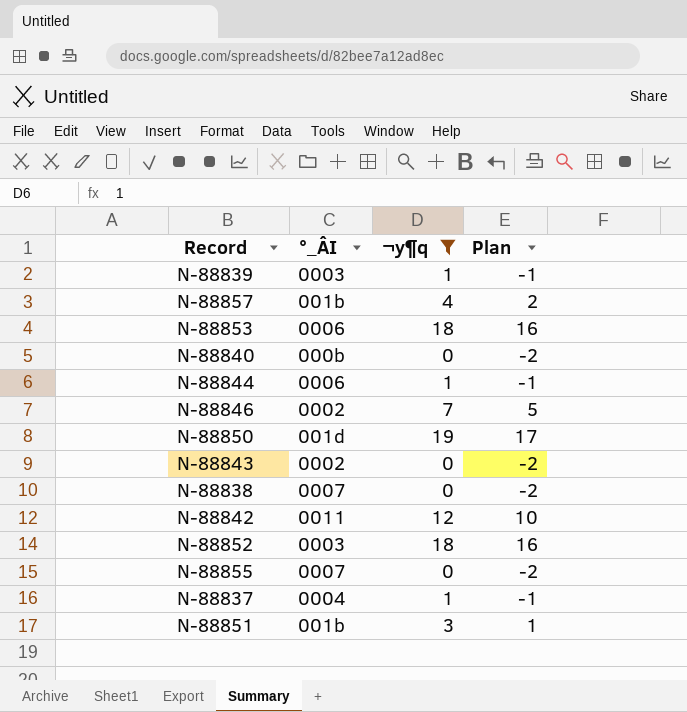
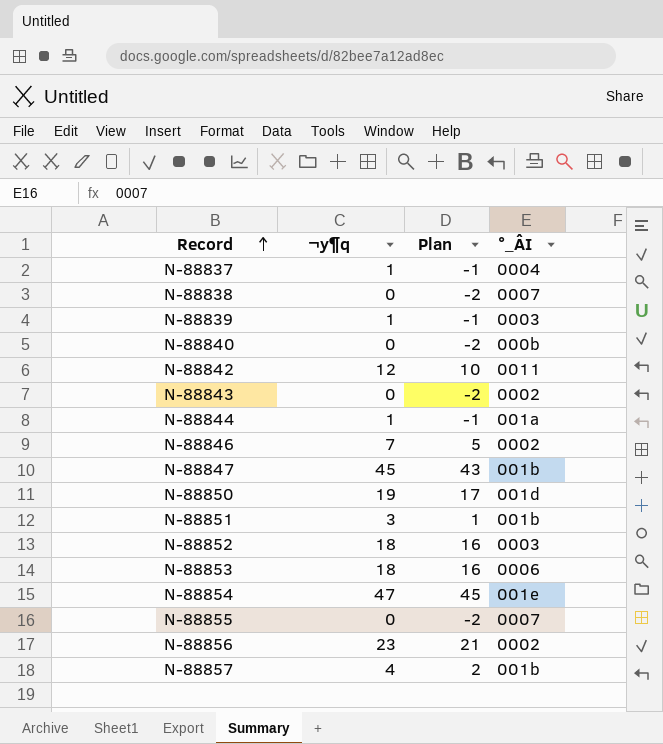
filter: ¬y¶q <= 19 -> none
row order: none -> Record ascending
column °_ÂI | position: 2 -> 4
N-88844 | °_ÂI: 0006 -> 001a

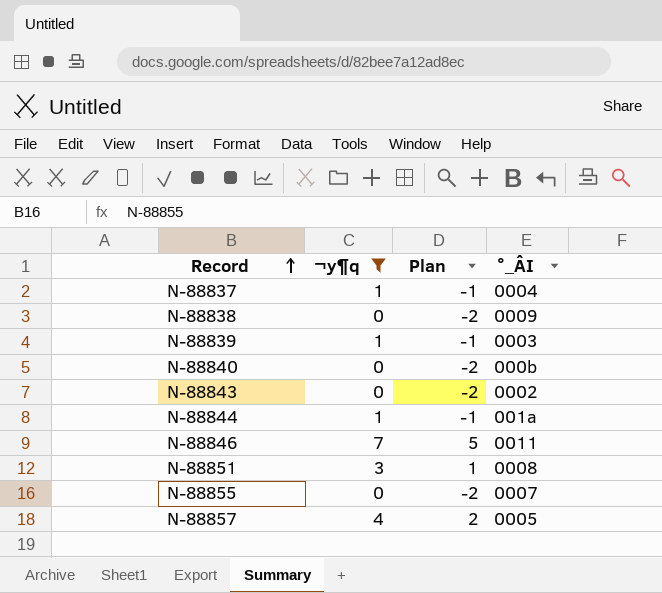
filter: none -> ¬y¶q <= 7
N-88838 | °_ÂI: 0007 -> 0009
N-88846 | °_ÂI: 0002 -> 0011
N-88851 | °_ÂI: 001b -> 0008
N-88857 | °_ÂI: 001b -> 0005

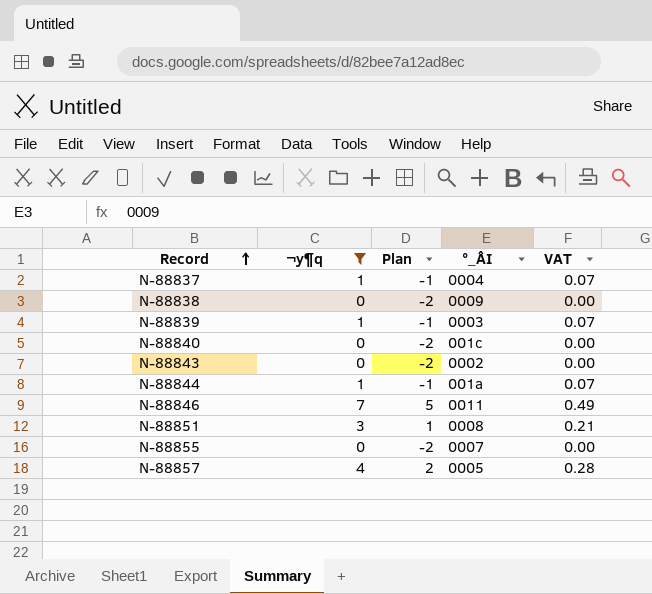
column VAT | formula: none -> [¬y¶q] * 0.07
N-88840 | °_ÂI: 000b -> 001c

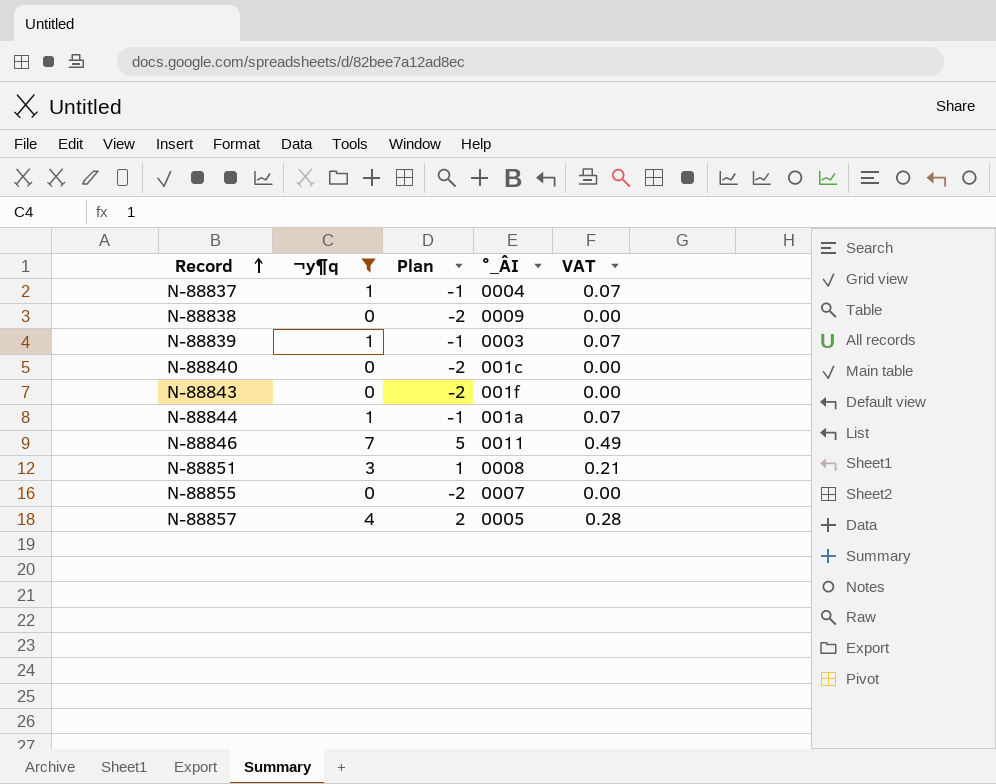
N-88843 | °_ÂI: 0002 -> 001f

